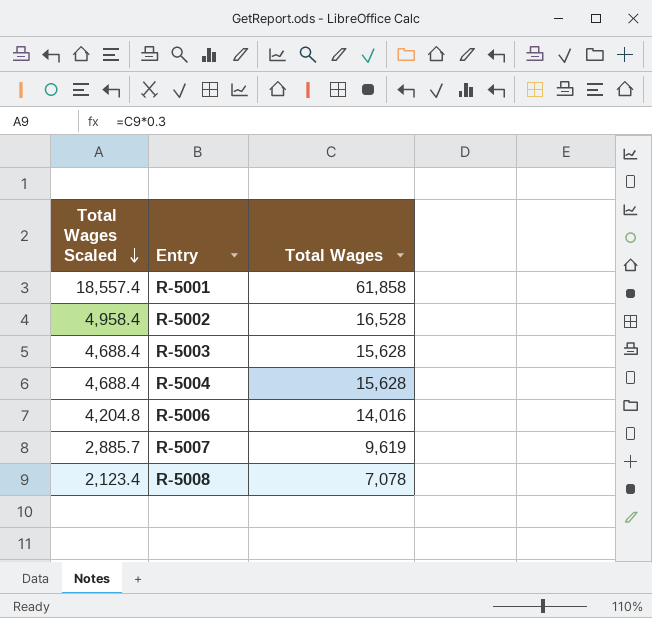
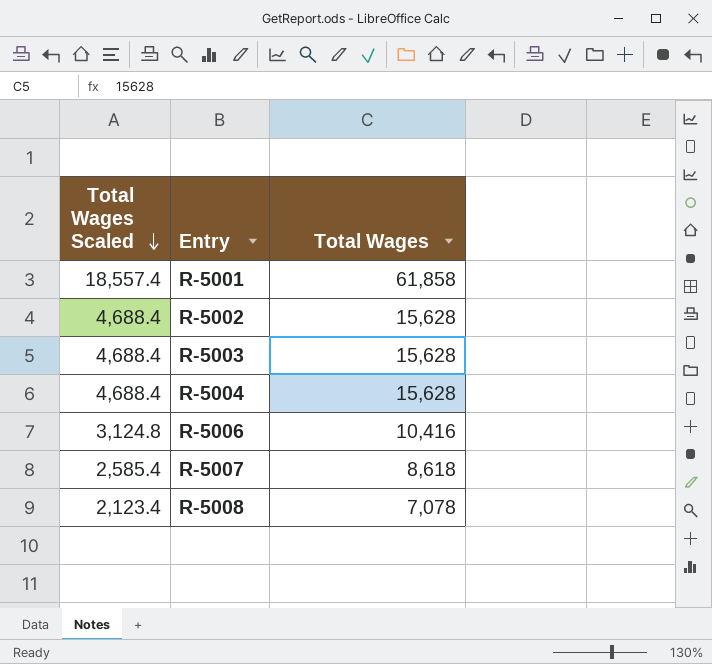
R-5002 | Total Wages Scaled: 4,958.4 -> 4,688.4
R-5002 | Total Wages: 16,528 -> 15,628
R-5006 | Total Wages Scaled: 4,204.8 -> 3,124.8
R-5006 | Total Wages: 14,016 -> 10,416
R-5007 | Total Wages Scaled: 2,885.7 -> 2,585.4
R-5007 | Total Wages: 9,619 -> 8,618

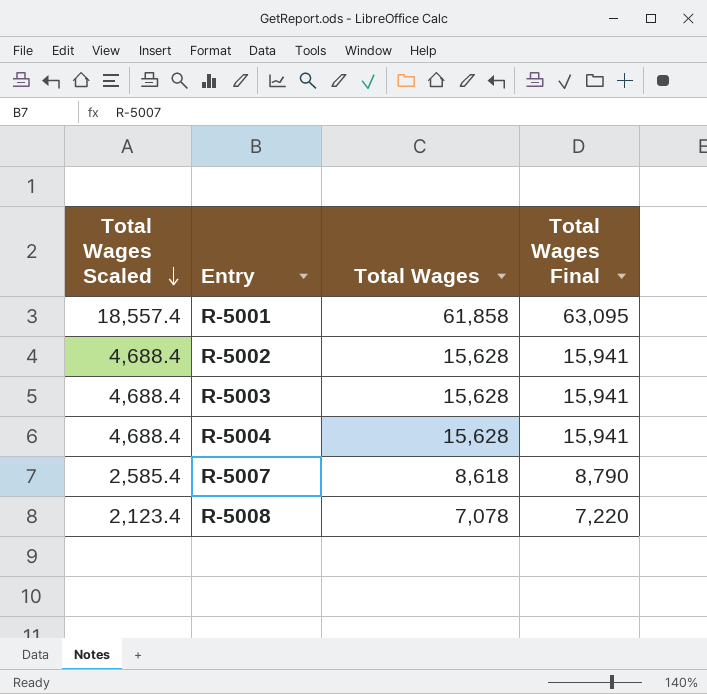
column Total Wages Final | formula: none -> [Total Wages] * 1.02
row R-5006: 3,124.8 | 10,416 -> none

